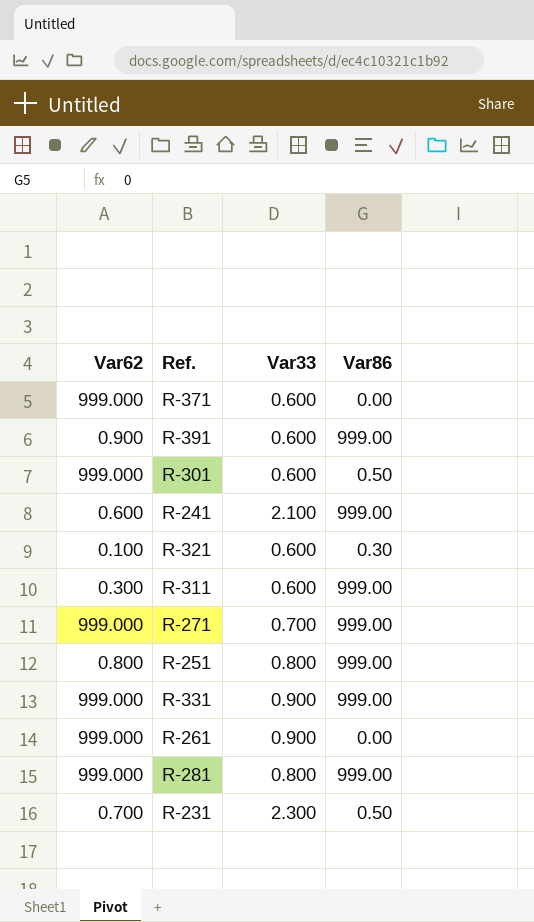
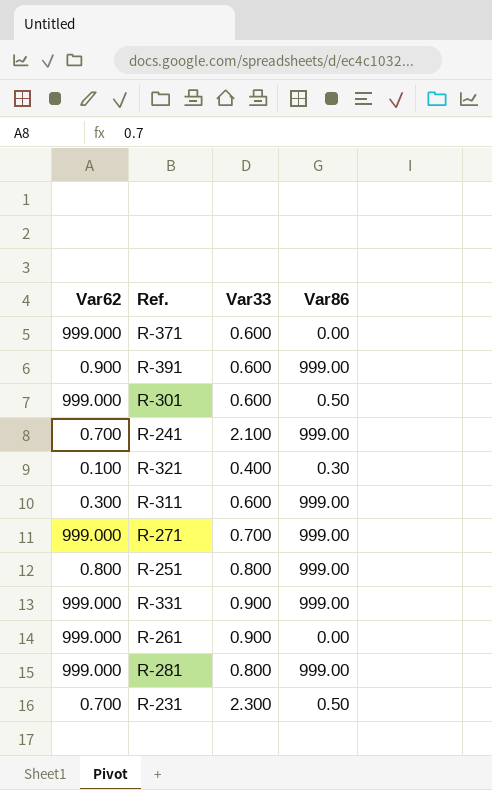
R-241 | Var62: 0.600 -> 0.700
R-321 | Var33: 0.600 -> 0.400

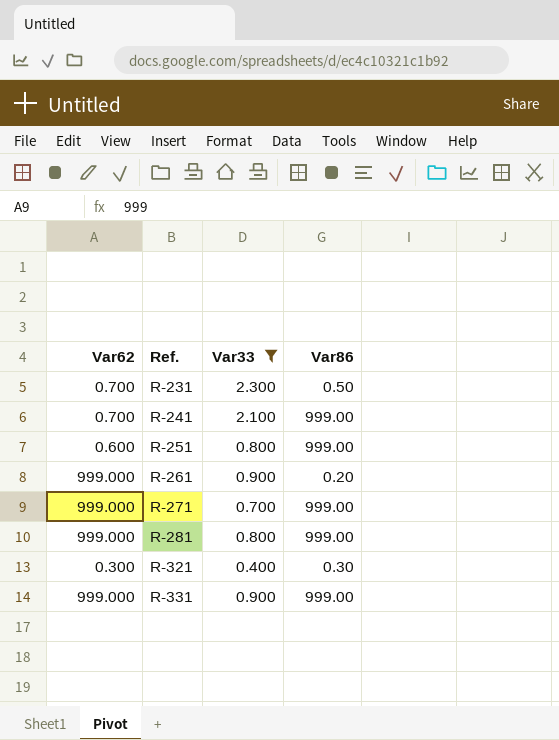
filter: none -> Var33 != 0.600
row order: none -> Ref. ascending
R-251 | Var62: 0.800 -> 0.600
R-261 | Var86: 0.00 -> 0.20
R-321 | Var62: 0.100 -> 0.300

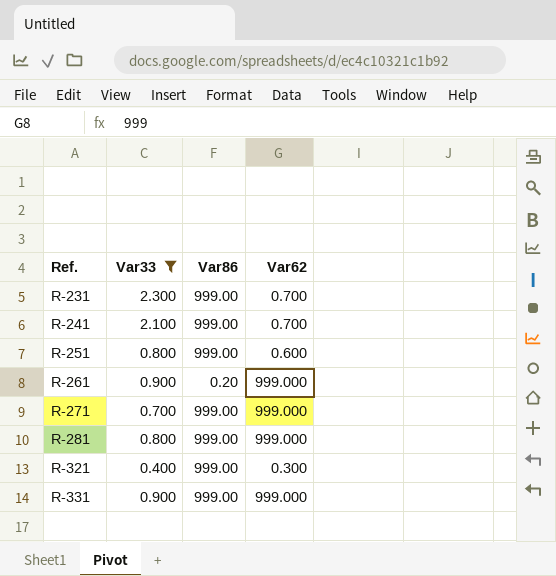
column Var62 | position: 1 -> 4
R-231 | Var86: 0.50 -> 999.00
R-321 | Var86: 0.30 -> 999.00

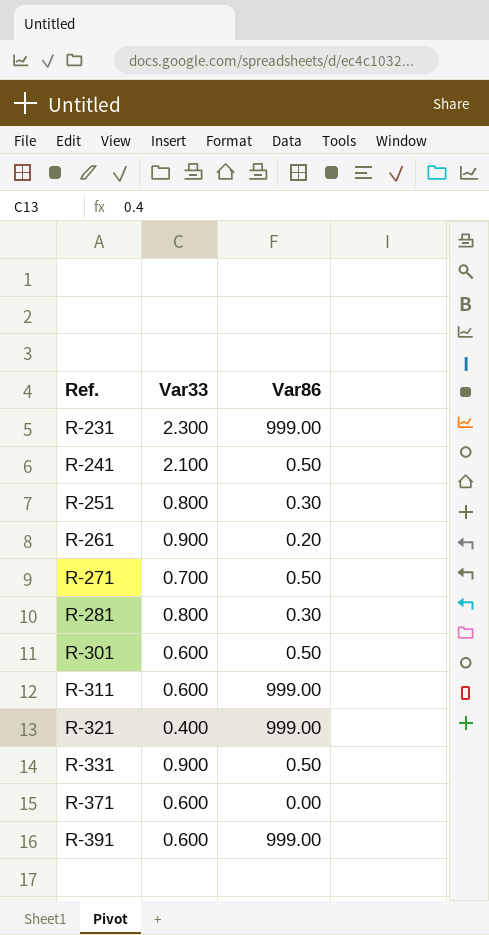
filter: Var33 != 0.600 -> none
column Var62 | position: 4 -> none
R-241 | Var86: 999.00 -> 0.50
R-251 | Var86: 999.00 -> 0.30
R-271 | Var86: 999.00 -> 0.50
R-281 | Var86: 999.00 -> 0.30
R-331 | Var86: 999.00 -> 0.50

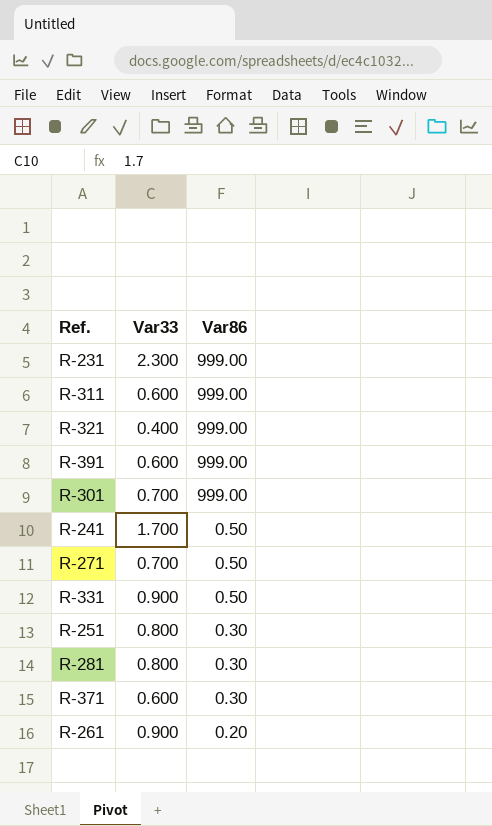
row order: Ref. ascending -> Var86 descending
R-301 | Var33: 0.600 -> 0.700
R-301 | Var86: 0.50 -> 999.00
R-241 | Var33: 2.100 -> 1.700
R-371 | Var86: 0.00 -> 0.30

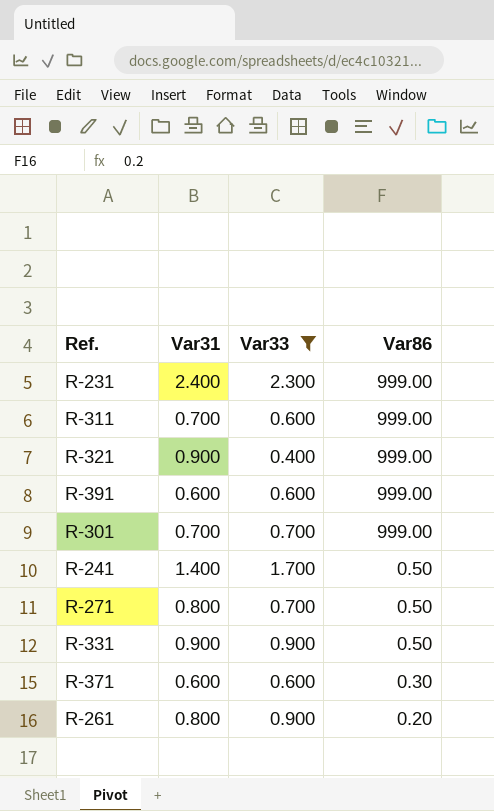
filter: none -> Var33 != 0.800
column Var31 | position: none -> 2

